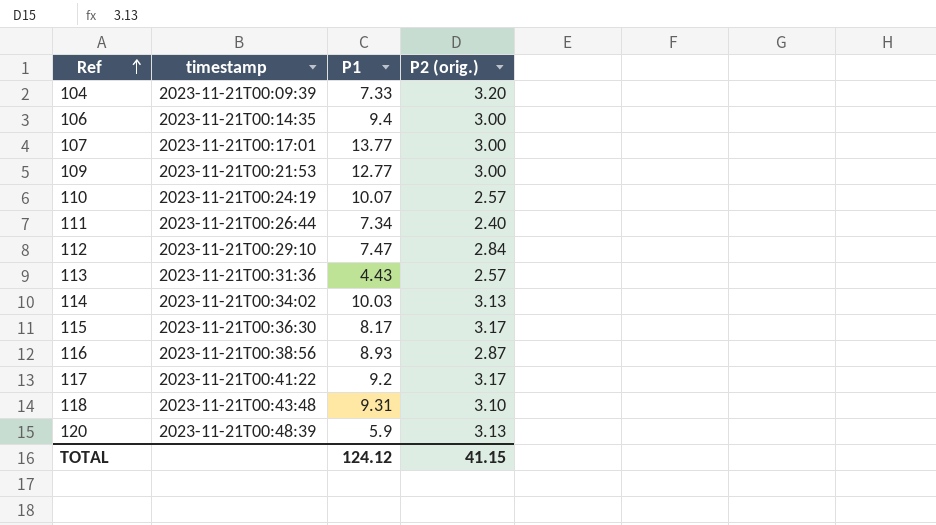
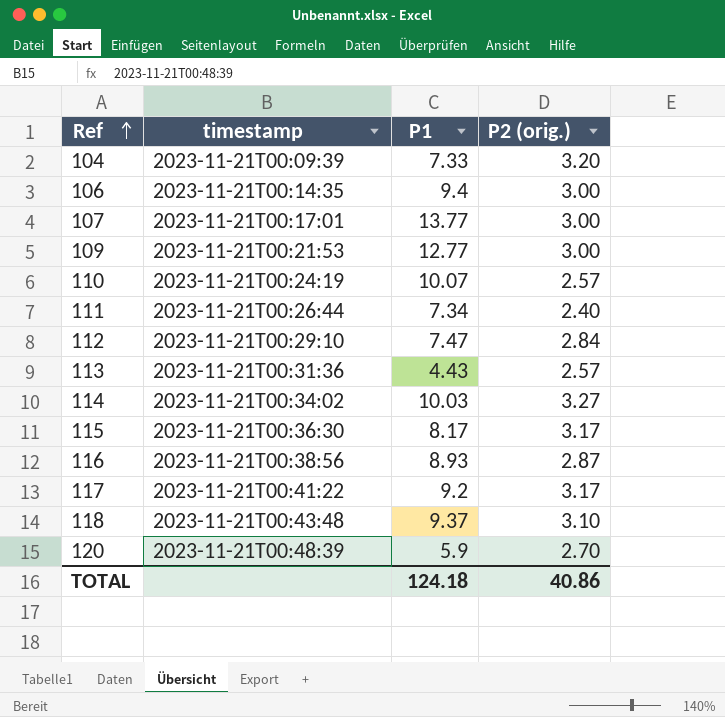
114 | P2 (orig.): 3.13 -> 3.27
118 | P1: 9.31 -> 9.37
120 | P2 (orig.): 3.13 -> 2.70
TOTAL | P1: 124.12 -> 124.18
TOTAL | P2 (orig.): 41.15 -> 40.86

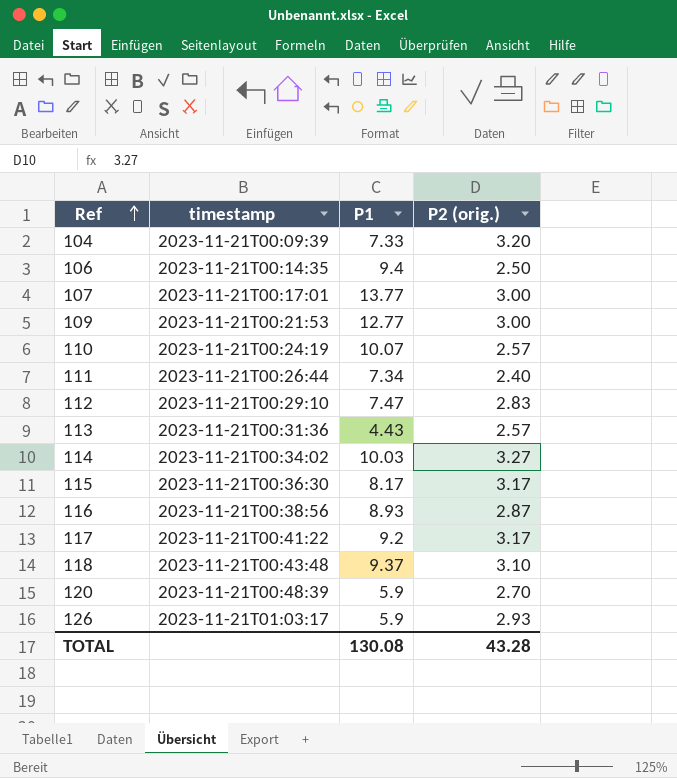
106 | P2 (orig.): 3.00 -> 2.50
112 | P2 (orig.): 2.84 -> 2.83
row 126: none -> 2023-11-21T01:03:17 | 5.9 | 2.93
TOTAL | P1: 124.18 -> 130.08
TOTAL | P2 (orig.): 40.86 -> 43.28

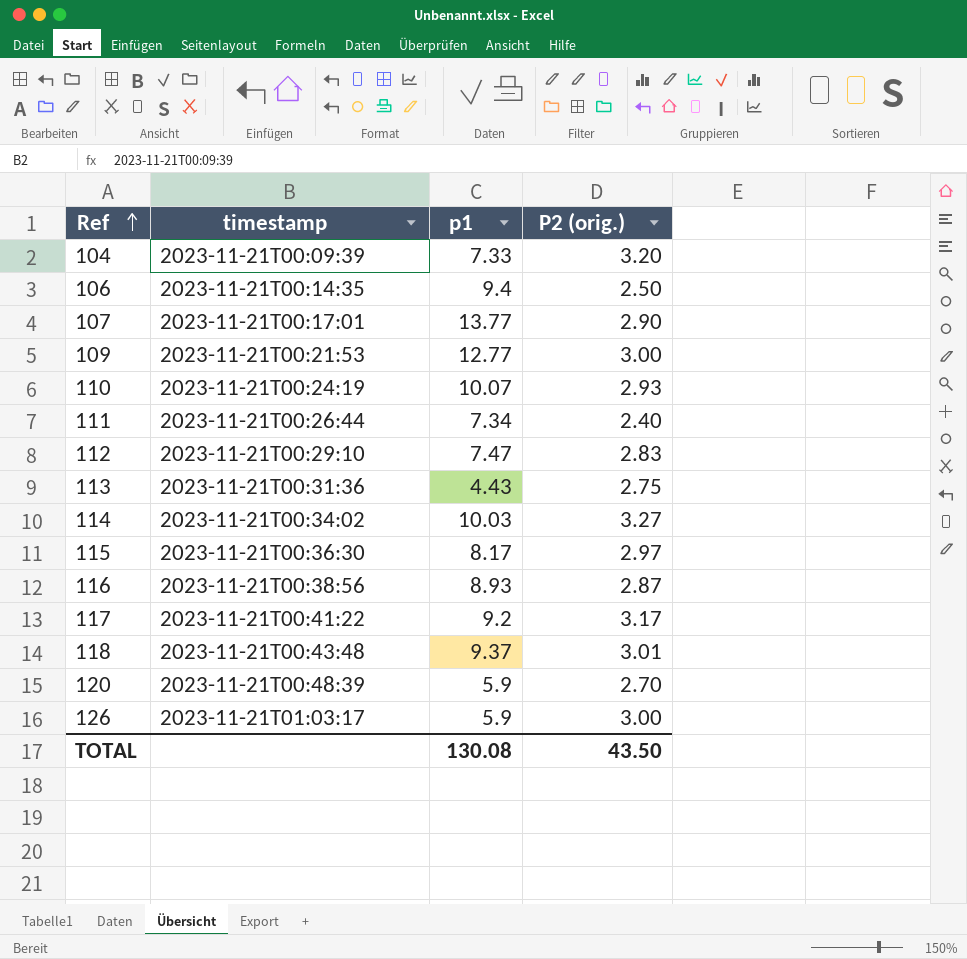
column name: P1 -> p1
107 | P2 (orig.): 3.00 -> 2.90
110 | P2 (orig.): 2.57 -> 2.93
113 | P2 (orig.): 2.57 -> 2.75
115 | P2 (orig.): 3.17 -> 2.97
118 | P2 (orig.): 3.10 -> 3.01
126 | P2 (orig.): 2.93 -> 3.00
TOTAL | P2 (orig.): 43.28 -> 43.50

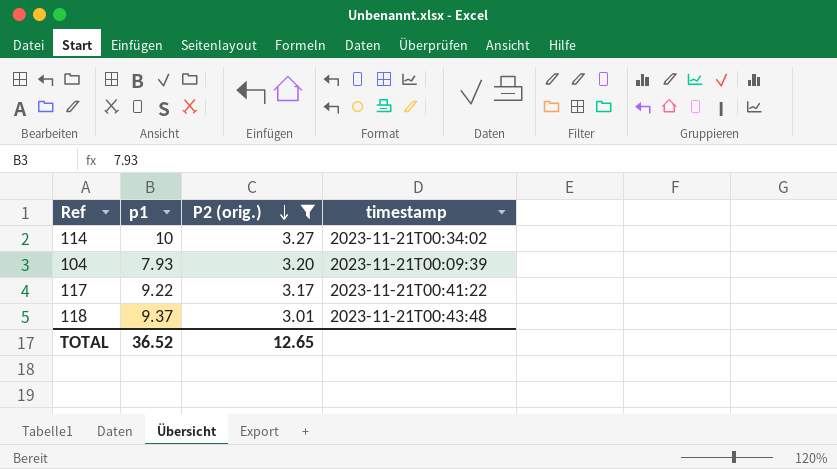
filter: none -> P2 (orig.) >= 3.01
row order: Ref ascending -> P2 (orig.) descending
column timestamp | position: 2 -> 4
114 | p1: 10.03 -> 10
104 | p1: 7.33 -> 7.93
117 | p1: 9.2 -> 9.22
TOTAL | p1: 130.08 -> 36.52
TOTAL | P2 (orig.): 43.50 -> 12.65

